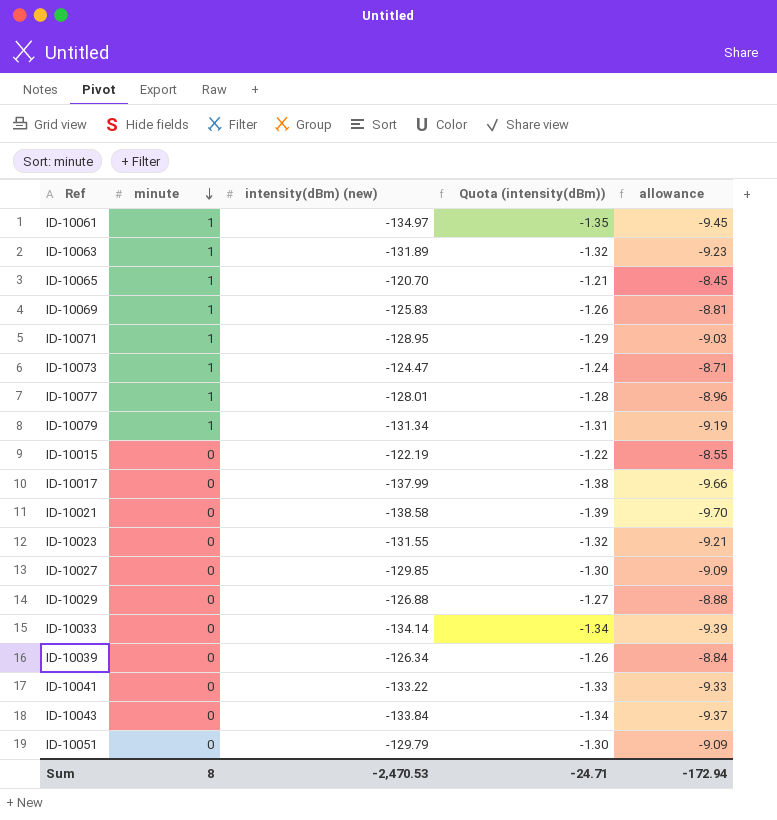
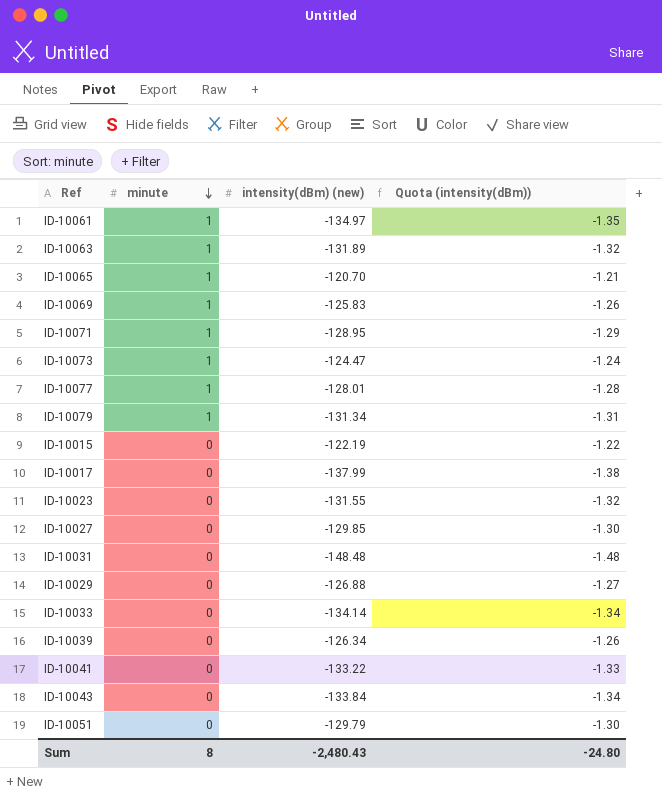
column allowance | formula: [intensity(dBm) (new)] * 0.07 -> none
row ID-10021: 0 | -138.58 | -1.39 | -9.70 -> none
row ID-10031: none -> 0 | -148.48 | -1.48
Sum | intensity(dBm) (new): -2,470.53 -> -2,480.43
Sum | Quota (intensity(dBm)): -24.71 -> -24.80

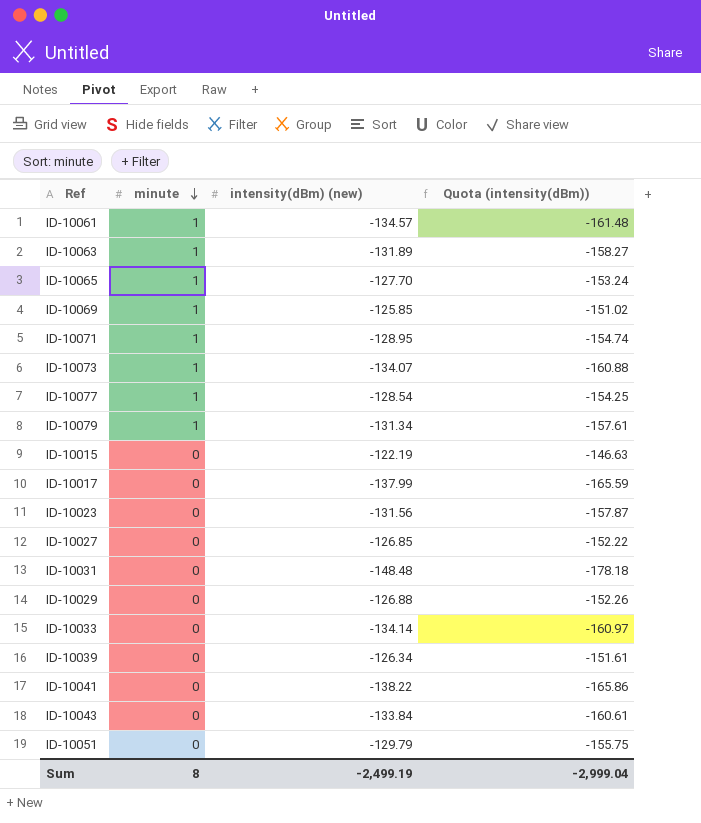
column Quota (intensity(dBm)) | formula: [intensity(dBm) (new)] * 0.01 -> [intensity(dBm) (new)] * 1.2
ID-10061 | intensity(dBm) (new): -134.97 -> -134.57
ID-10065 | intensity(dBm) (new): -120.70 -> -127.70
ID-10069 | intensity(dBm) (new): -125.83 -> -125.85
ID-10073 | intensity(dBm) (new): -124.47 -> -134.07
ID-10077 | intensity(dBm) (new): -128.01 -> -128.54
ID-10023 | intensity(dBm) (new): -131.55 -> -131.56
ID-10027 | intensity(dBm) (new): -129.85 -> -126.85
ID-10041 | intensity(dBm) (new): -133.22 -> -138.22
Sum | intensity(dBm) (new): -2,480.43 -> -2,499.19
Sum | Quota (intensity(dBm)): -24.80 -> -2,999.04

